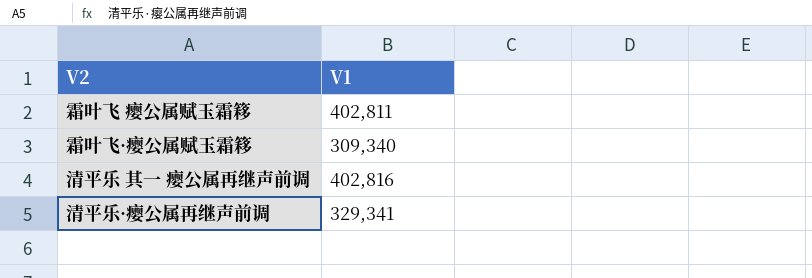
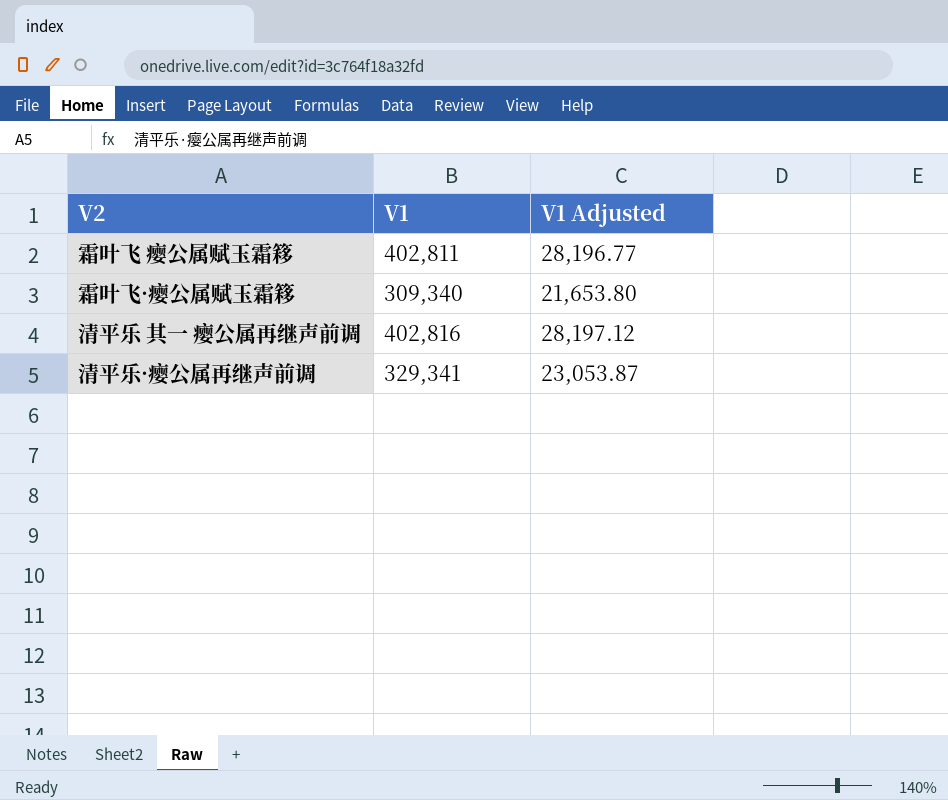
column V1 Adjusted | formula: none -> [V1] * 0.07

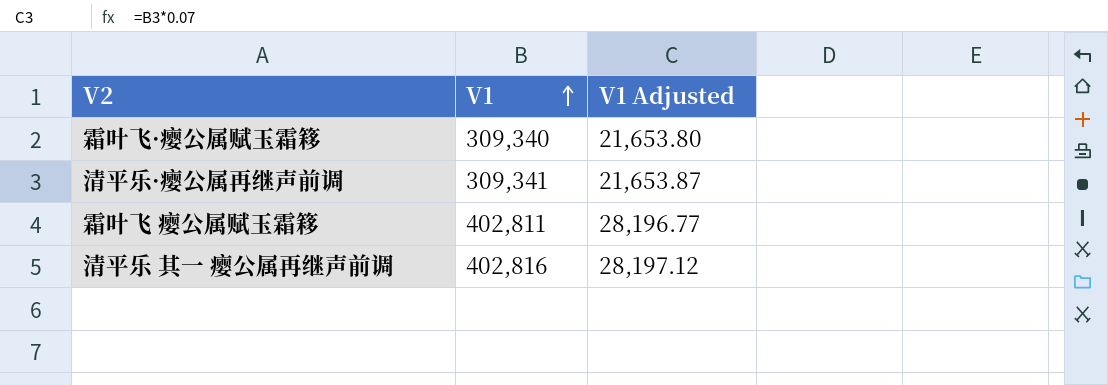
row order: none -> V1 ascending
清平乐·瘿公属再继声前调 | V1: 329,341 -> 309,341
清平乐·瘿公属再继声前调 | V1 Adjusted: 23,053.87 -> 21,653.87

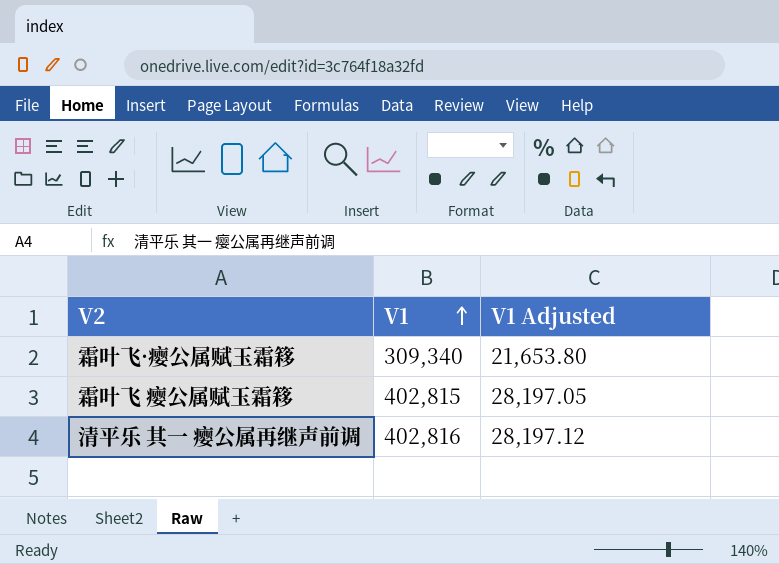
row 清平乐·瘿公属再继声前调: 309,341 | 21,653.87 -> none
霜叶飞 瘿公属赋玉霜簃 | V1: 402,811 -> 402,815
霜叶飞 瘿公属赋玉霜簃 | V1 Adjusted: 28,196.77 -> 28,197.05

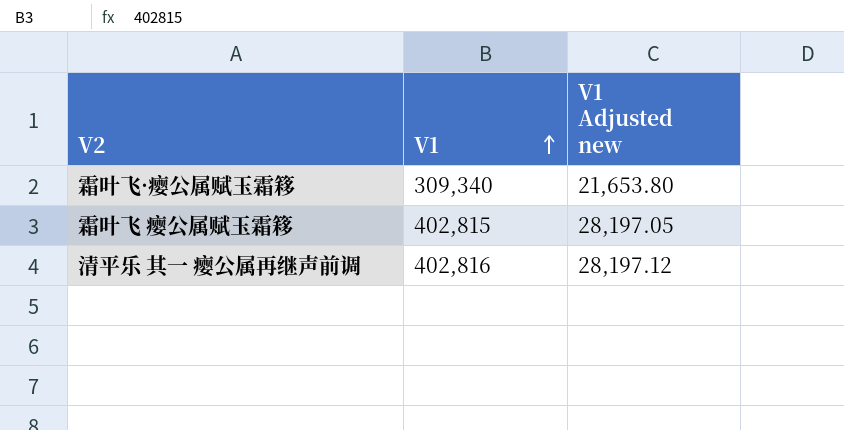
column name: V1 Adjusted -> V1 Adjusted new

